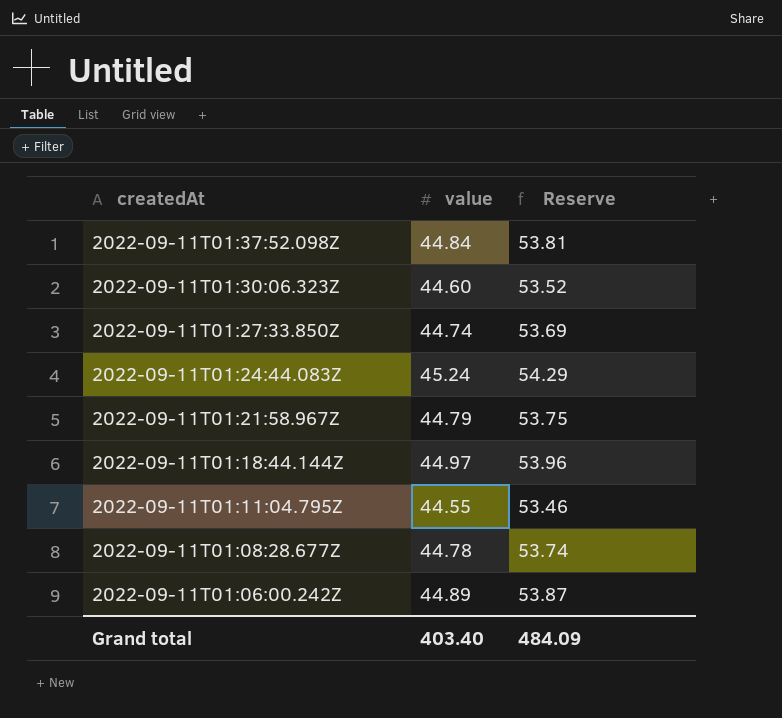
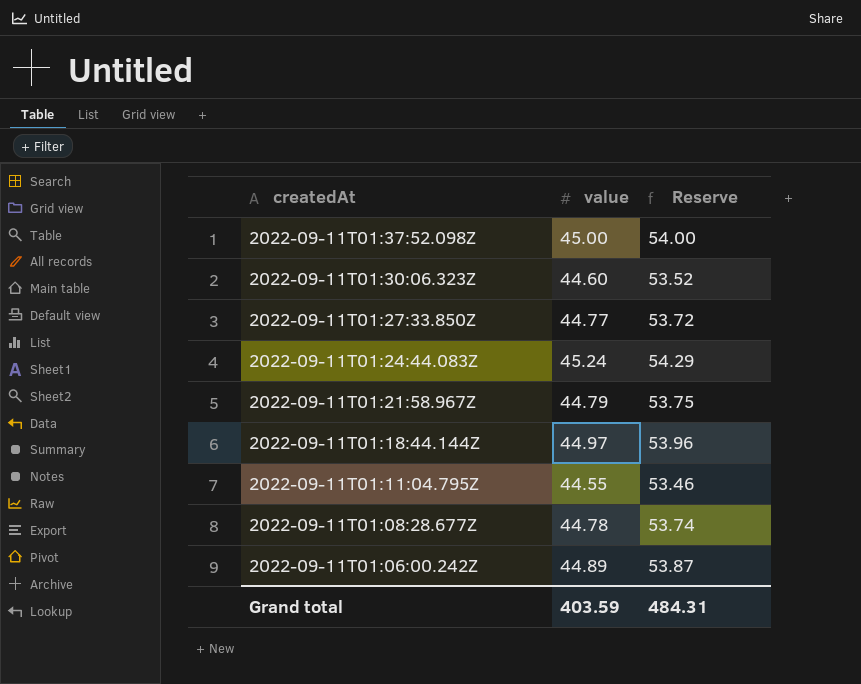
2022-09-11T01:37:52.098Z | value: 44.84 -> 45.00
2022-09-11T01:37:52.098Z | Reserve: 53.81 -> 54.00
2022-09-11T01:27:33.850Z | value: 44.74 -> 44.77
2022-09-11T01:27:33.850Z | Reserve: 53.69 -> 53.72
Grand total | value: 403.40 -> 403.59
Grand total | Reserve: 484.09 -> 484.31

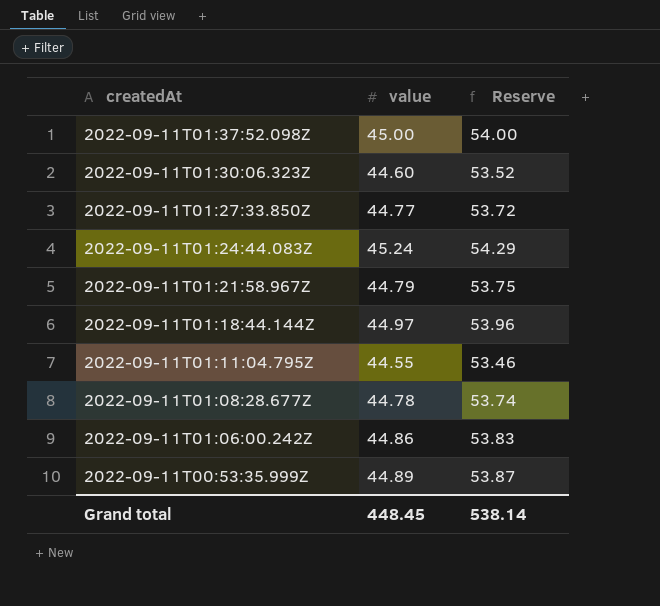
2022-09-11T01:06:00.242Z | value: 44.89 -> 44.86
2022-09-11T01:06:00.242Z | Reserve: 53.87 -> 53.83
row 2022-09-11T00:53:35.999Z: none -> 44.89 | 53.87
Grand total | value: 403.59 -> 448.45
Grand total | Reserve: 484.31 -> 538.14

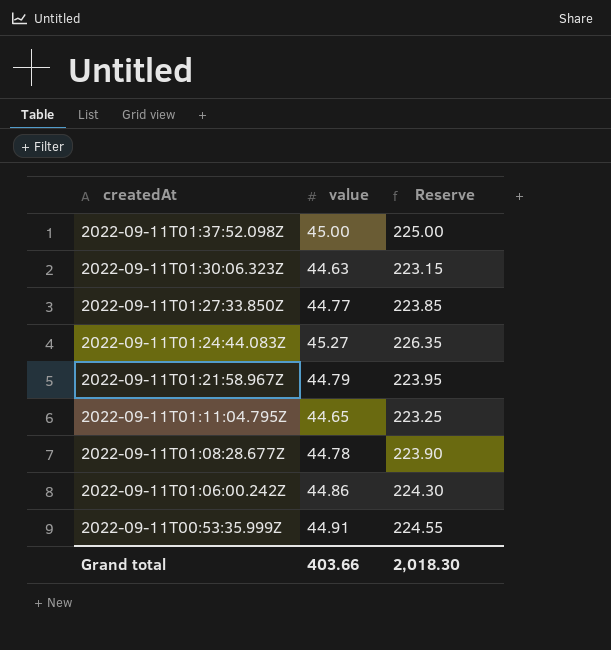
column Reserve | formula: [value] * 1.2 -> [value] * 5
row 2022-09-11T01:18:44.144Z: 44.97 | 53.96 -> none
2022-09-11T01:30:06.323Z | value: 44.60 -> 44.63
2022-09-11T01:24:44.083Z | value: 45.24 -> 45.27
2022-09-11T01:11:04.795Z | value: 44.55 -> 44.65
2022-09-11T00:53:35.999Z | value: 44.89 -> 44.91
Grand total | value: 448.45 -> 403.66
Grand total | Reserve: 538.14 -> 2,018.30

